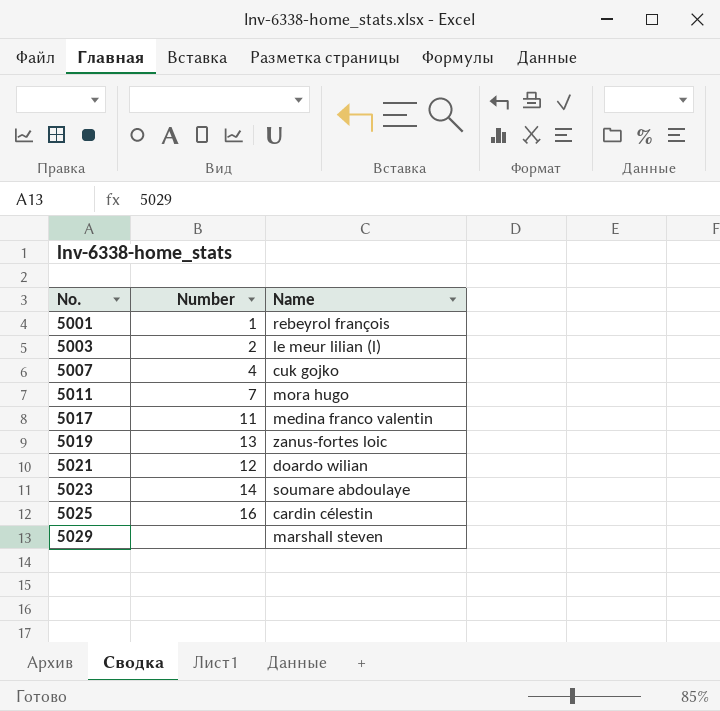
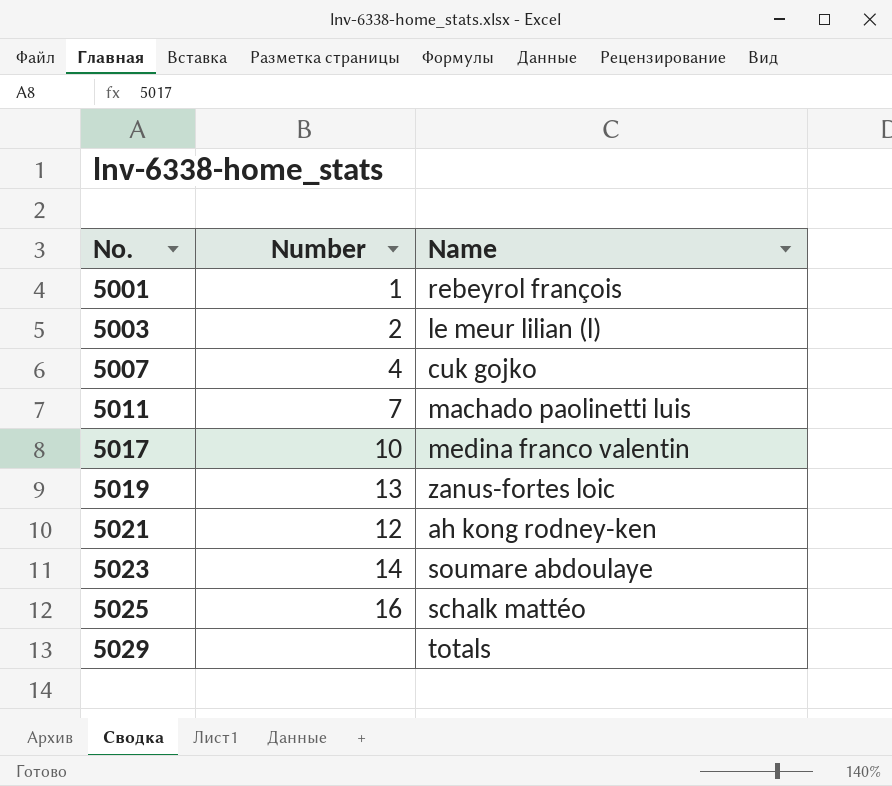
5011 | Name: mora hugo -> machado paolinetti luis
5017 | Number: 11 -> 10
5021 | Name: doardo wilian -> ah kong rodney-ken
5025 | Name: cardin célestin -> schalk mattéo
5029 | Name: marshall steven -> totals

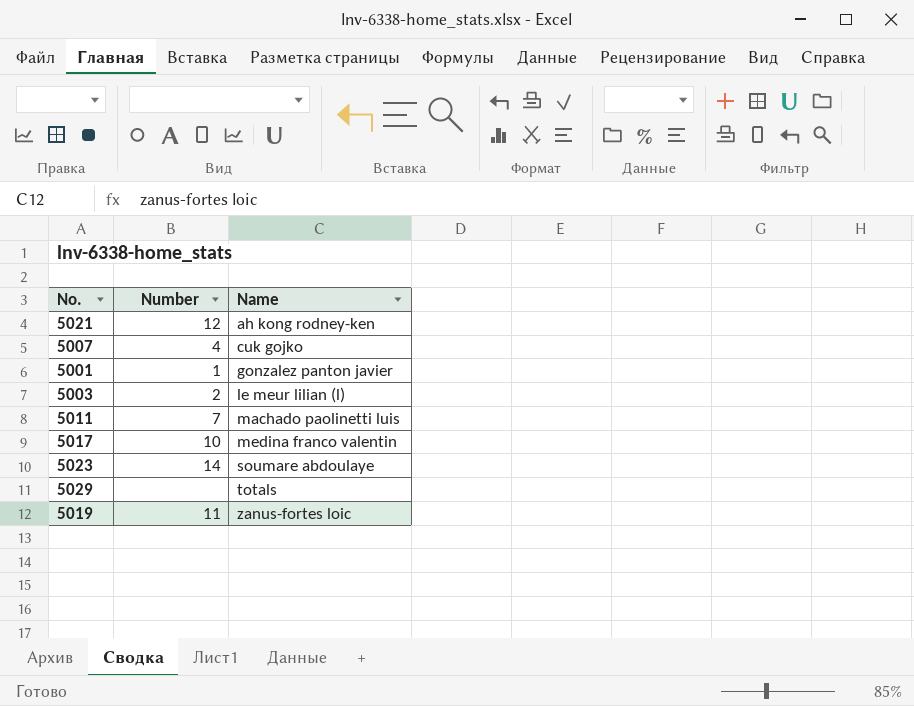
row order: No. ascending -> Name ascending
row 5025: 16 | schalk mattéo -> none
5001 | Name: rebeyrol françois -> gonzalez panton javier
5019 | Number: 13 -> 11

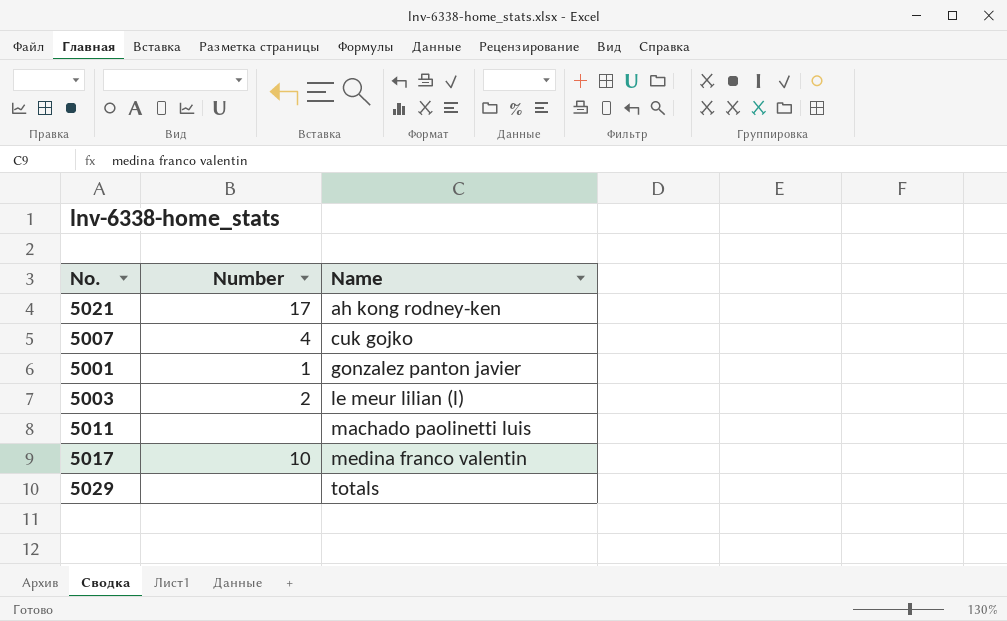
row 5023: 14 | soumare abdoulaye -> none
row 5019: 11 | zanus-fortes loic -> none
5021 | Number: 12 -> 17
5011 | Number: 7 -> none

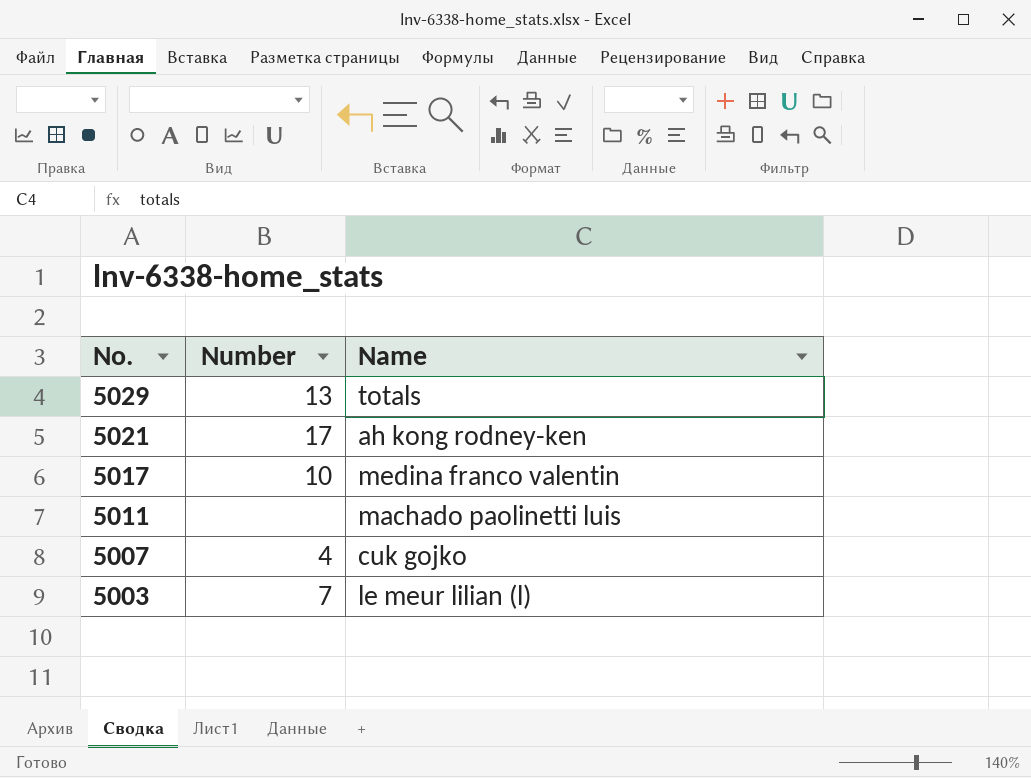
row order: Name ascending -> No. descending
row 5001: 1 | gonzalez panton javier -> none
5029 | Number: none -> 13
5003 | Number: 2 -> 7

